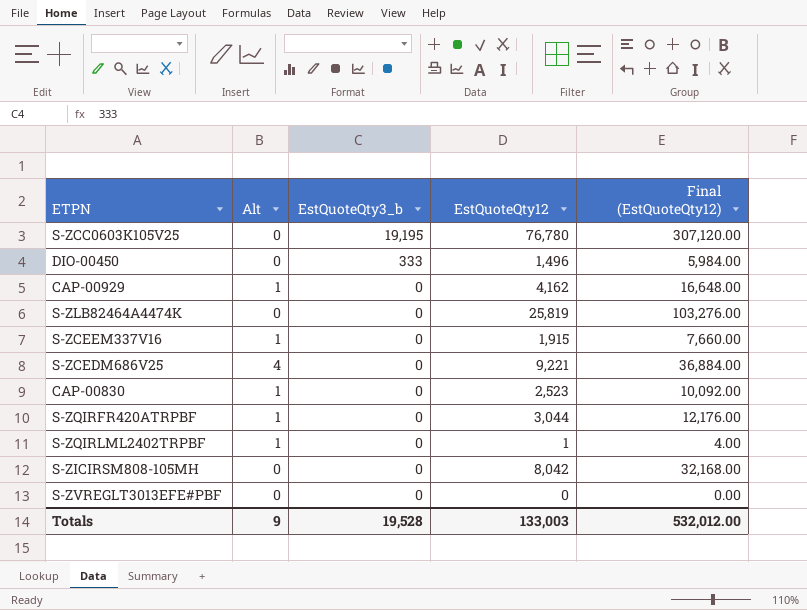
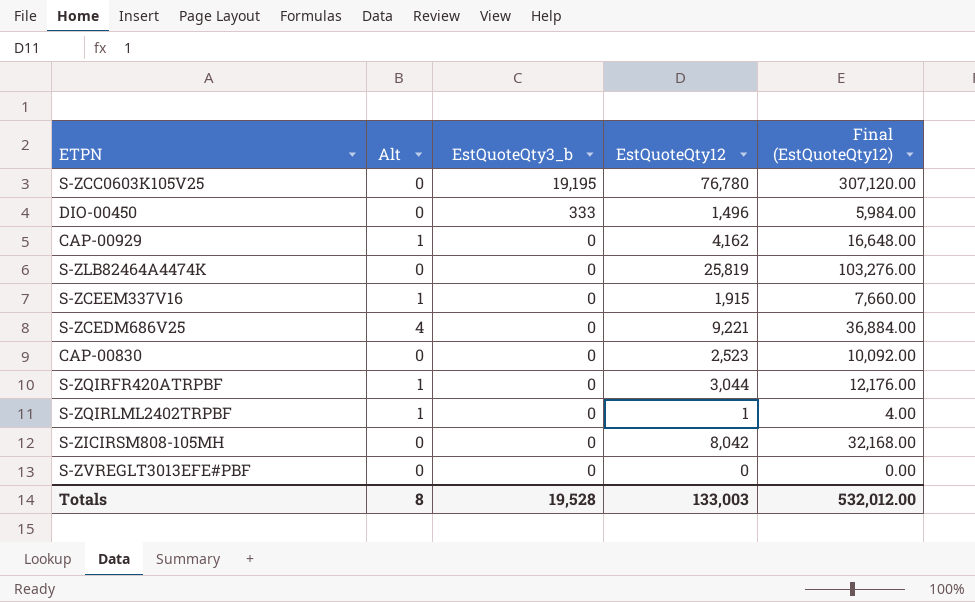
CAP-00830 | Alt: 1 -> 0
Totals | Alt: 9 -> 8

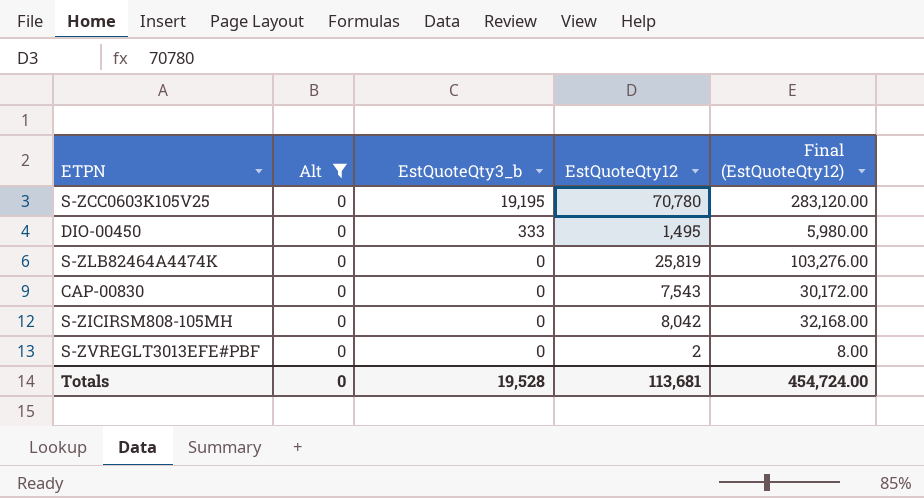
filter: none -> Alt = 0
S-ZCC0603K105V25 | EstQuoteQty12: 76,780 -> 70,780
S-ZCC0603K105V25 | Final (EstQuoteQty12): 307,120.00 -> 283,120.00
DIO-00450 | EstQuoteQty12: 1,496 -> 1,495
DIO-00450 | Final (EstQuoteQty12): 5,984.00 -> 5,980.00
CAP-00830 | EstQuoteQty12: 2,523 -> 7,543
CAP-00830 | Final (EstQuoteQty12): 10,092.00 -> 30,172.00
S-ZVREGLT3013EFE#PBF | EstQuoteQty12: 0 -> 2
S-ZVREGLT3013EFE#PBF | Final (EstQuoteQty12): 0.00 -> 8.00
Totals | Alt: 8 -> 0
Totals | EstQuoteQty12: 133,003 -> 113,681
Totals | Final (EstQuoteQty12): 532,012.00 -> 454,724.00

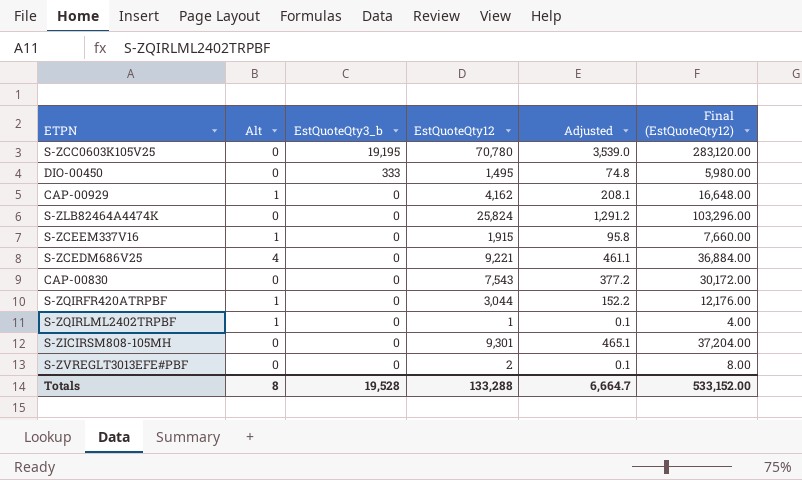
filter: Alt = 0 -> none
column Adjusted | formula: none -> [EstQuoteQty12] * 0.05
S-ZLB82464A4474K | EstQuoteQty12: 25,819 -> 25,824
S-ZLB82464A4474K | Final (EstQuoteQty12): 103,276.00 -> 103,296.00
S-ZICIRSM808-105MH | EstQuoteQty12: 8,042 -> 9,301
S-ZICIRSM808-105MH | Final (EstQuoteQty12): 32,168.00 -> 37,204.00
Totals | Alt: 0 -> 8
Totals | EstQuoteQty12: 113,681 -> 133,288
Totals | Final (EstQuoteQty12): 454,724.00 -> 533,152.00

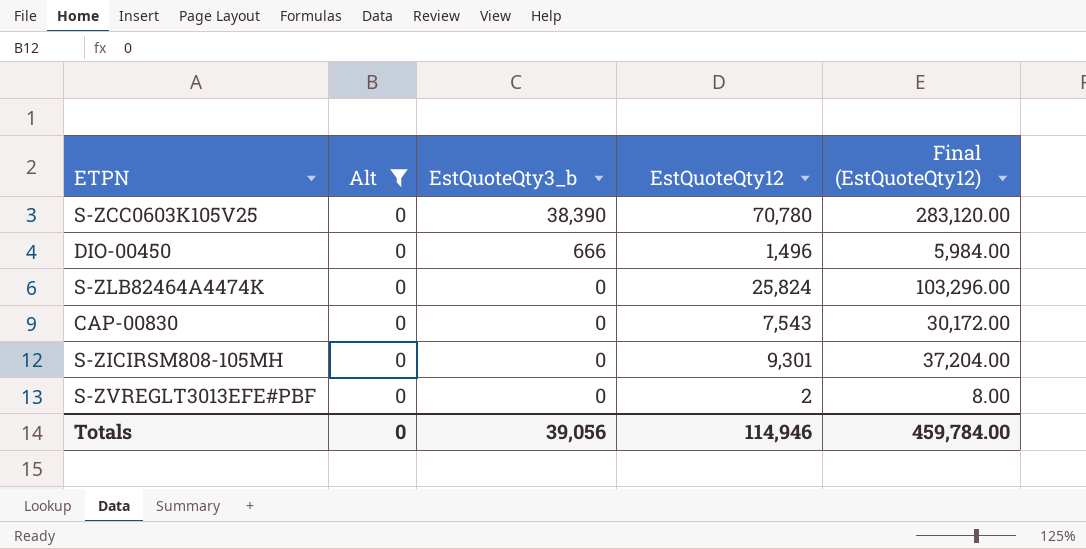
filter: none -> Alt = 0
column Adjusted | formula: [EstQuoteQty12] * 0.05 -> none
S-ZCC0603K105V25 | EstQuoteQty3_b: 19,195 -> 38,390
DIO-00450 | EstQuoteQty3_b: 333 -> 666
DIO-00450 | EstQuoteQty12: 1,495 -> 1,496
DIO-00450 | Final (EstQuoteQty12): 5,980.00 -> 5,984.00
Totals | Alt: 8 -> 0
Totals | EstQuoteQty3_b: 19,528 -> 39,056
Totals | EstQuoteQty12: 133,288 -> 114,946
Totals | Final (EstQuoteQty12): 533,152.00 -> 459,784.00

